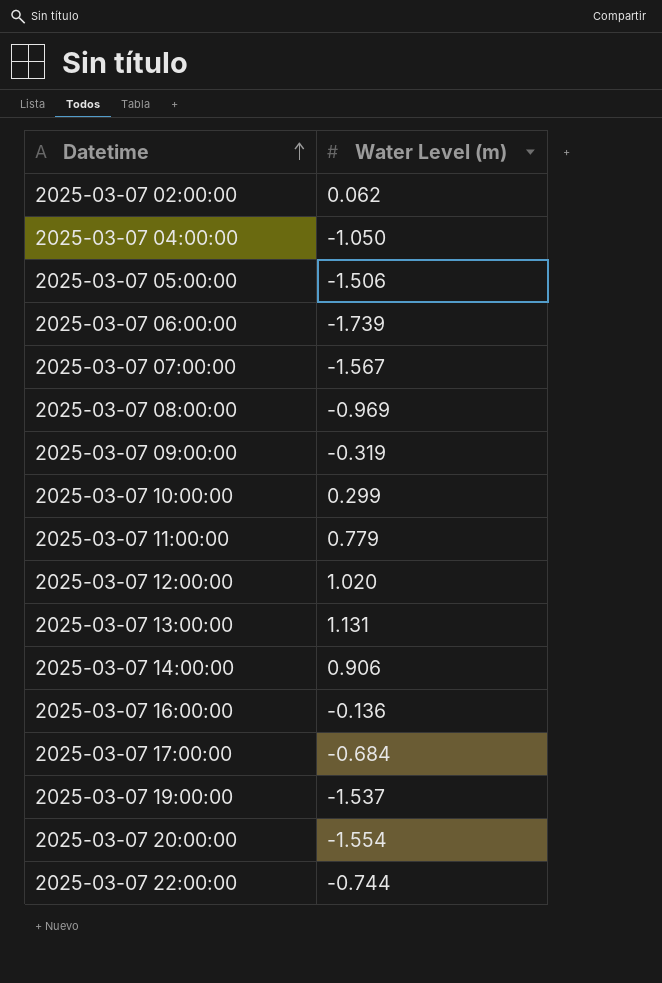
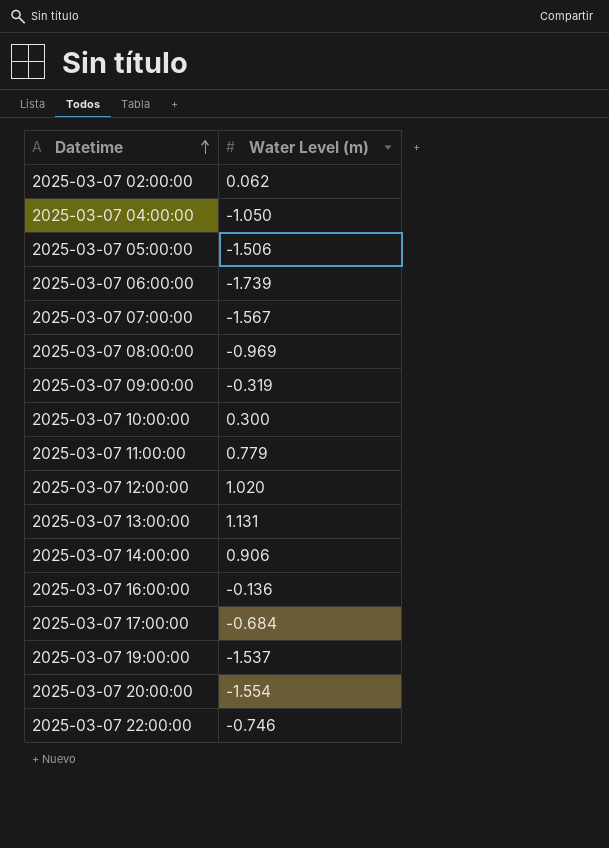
2025-03-07 10:00:00 | Water Level (m): 0.299 -> 0.300
2025-03-07 22:00:00 | Water Level (m): -0.744 -> -0.746

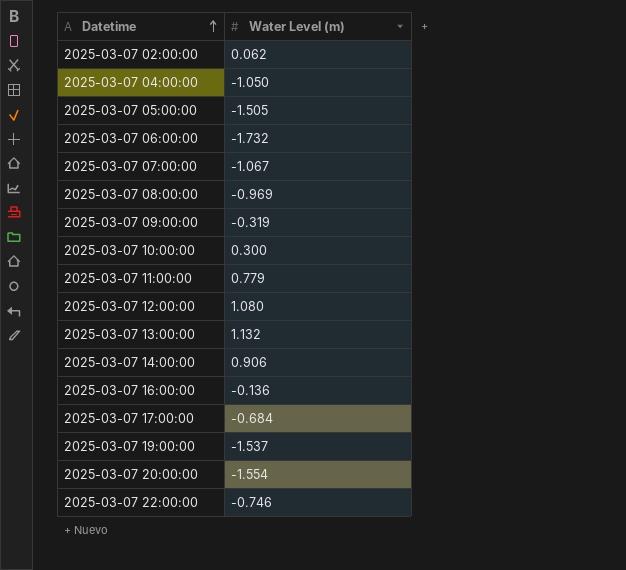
2025-03-07 05:00:00 | Water Level (m): -1.506 -> -1.505
2025-03-07 06:00:00 | Water Level (m): -1.739 -> -1.732
2025-03-07 07:00:00 | Water Level (m): -1.567 -> -1.067
2025-03-07 12:00:00 | Water Level (m): 1.020 -> 1.080
2025-03-07 13:00:00 | Water Level (m): 1.131 -> 1.132

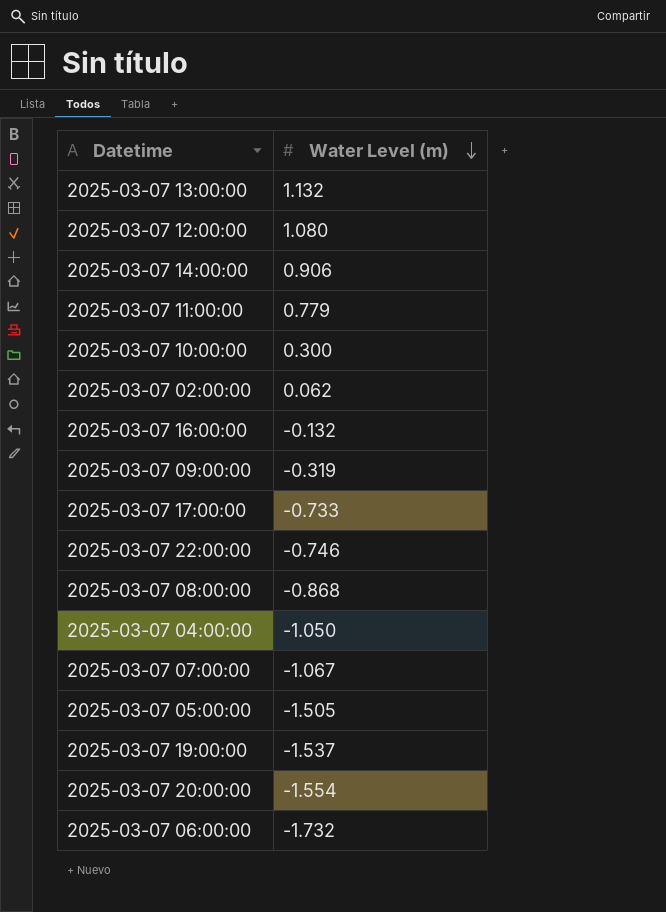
row order: Datetime ascending -> Water Level (m) descending
2025-03-07 16:00:00 | Water Level (m): -0.136 -> -0.132
2025-03-07 17:00:00 | Water Level (m): -0.684 -> -0.733
2025-03-07 08:00:00 | Water Level (m): -0.969 -> -0.868

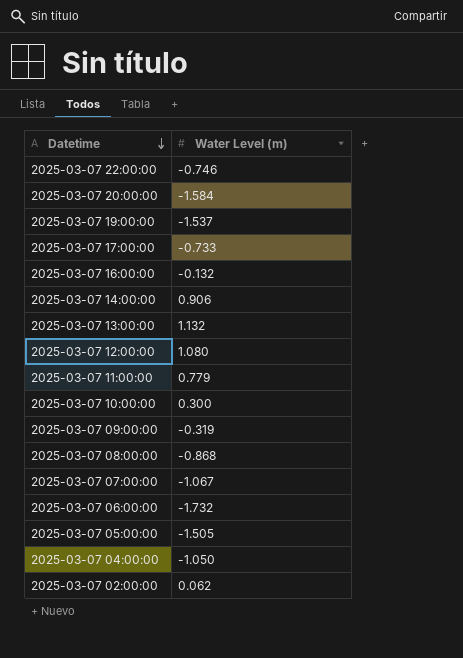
row order: Water Level (m) descending -> Datetime descending
2025-03-07 20:00:00 | Water Level (m): -1.554 -> -1.584

